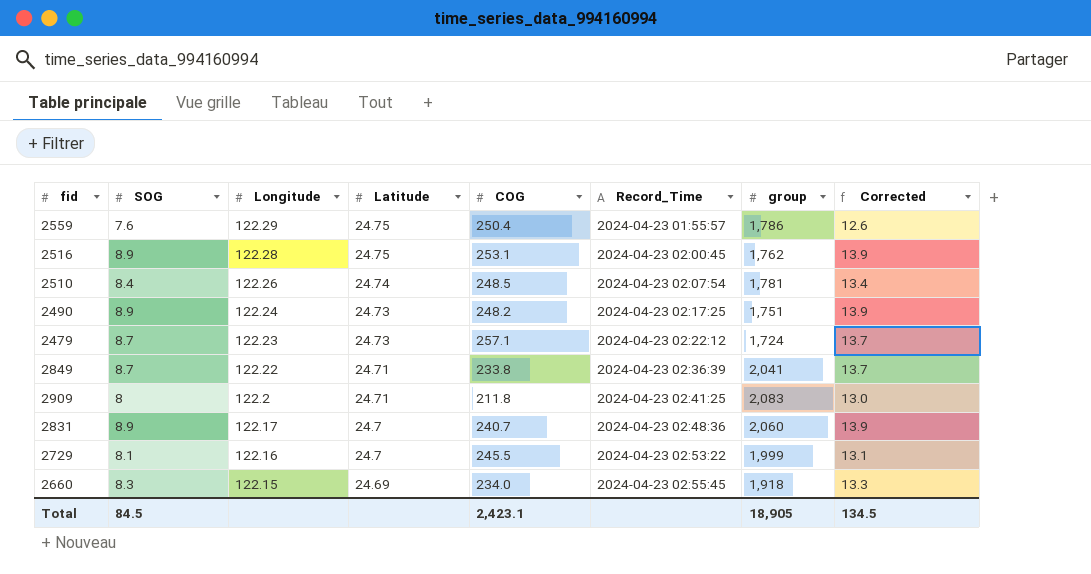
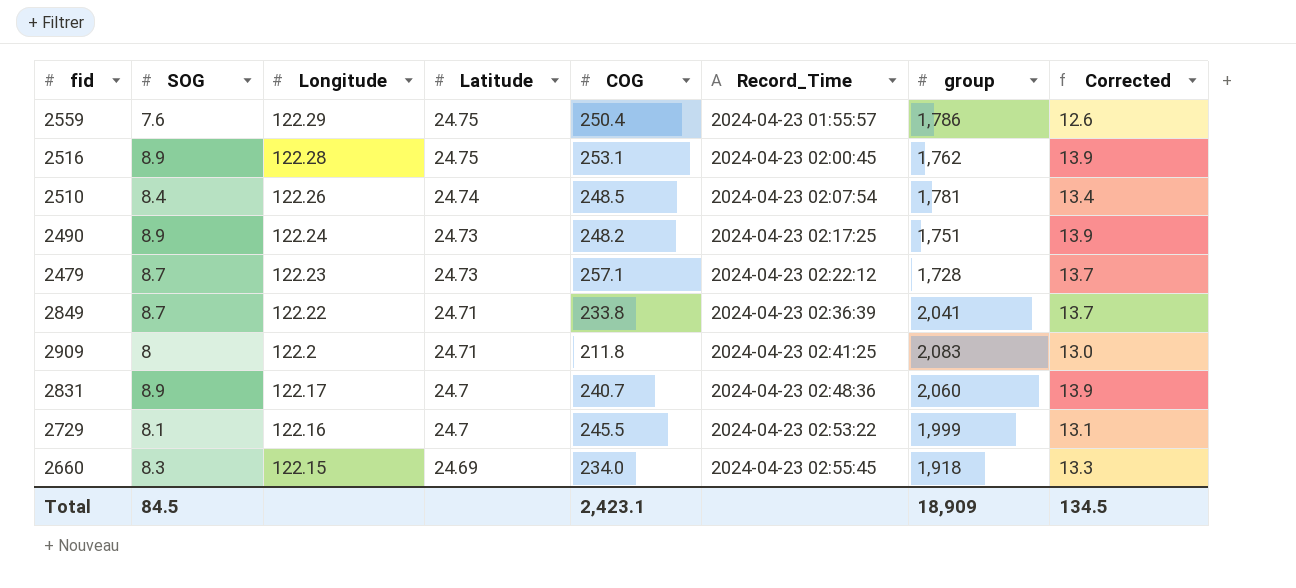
2479 | group: 1,724 -> 1,728
Total | group: 18,905 -> 18,909

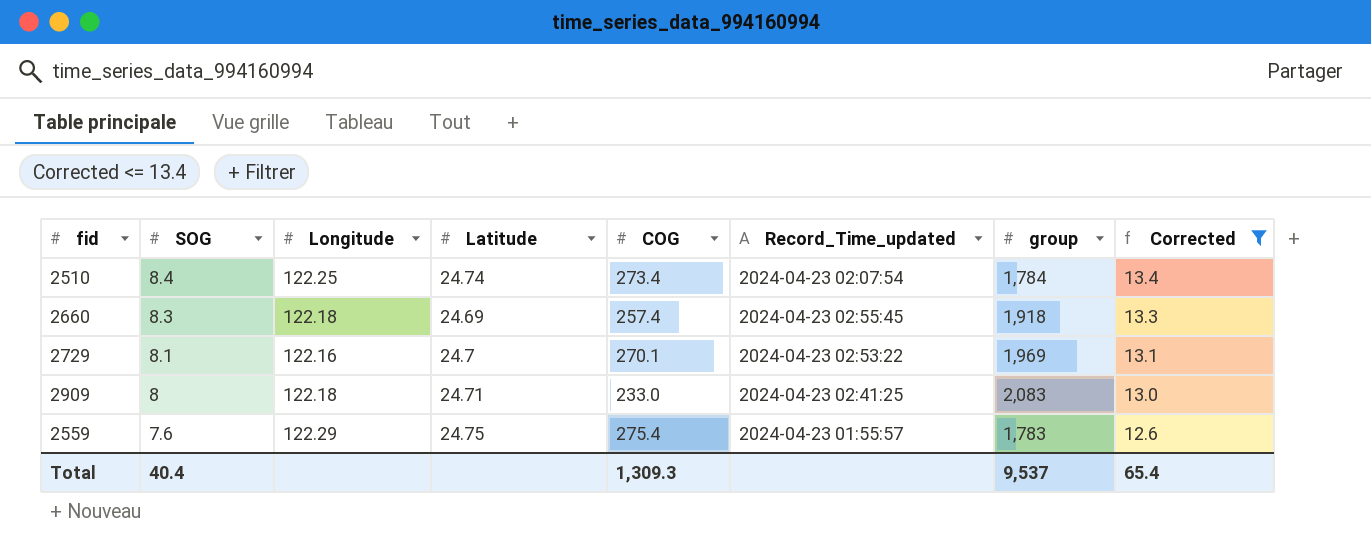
filter: none -> Corrected <= 13.4
row order: Longitude descending -> SOG descending
column name: Record_Time -> Record_Time_updated
2510 | Longitude: 122.26 -> 122.25
2510 | COG: 248.5 -> 273.4
2510 | group: 1,781 -> 1,784
2660 | Longitude: 122.15 -> 122.18
2660 | COG: 234.0 -> 257.4
2729 | COG: 245.5 -> 270.1
2729 | group: 1,999 -> 1,969
2909 | Longitude: 122.2 -> 122.18
2909 | COG: 211.8 -> 233.0
2559 | COG: 250.4 -> 275.4
2559 | group: 1,786 -> 1,783
Total | SOG: 84.5 -> 40.4
Total | COG: 2,423.1 -> 1,309.3
Total | group: 18,909 -> 9,537
Total | Corrected: 134.5 -> 65.4

